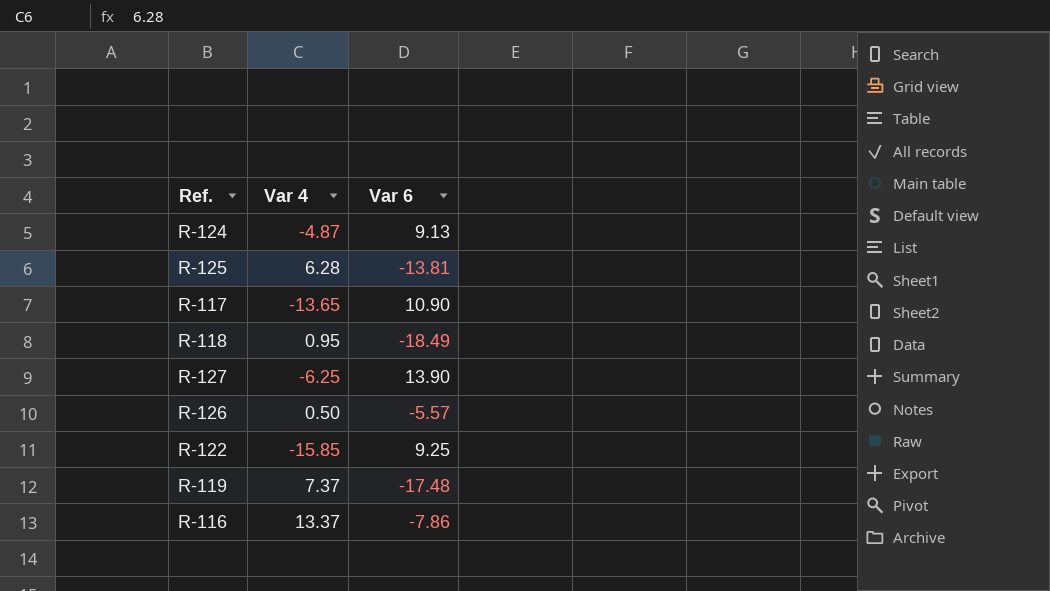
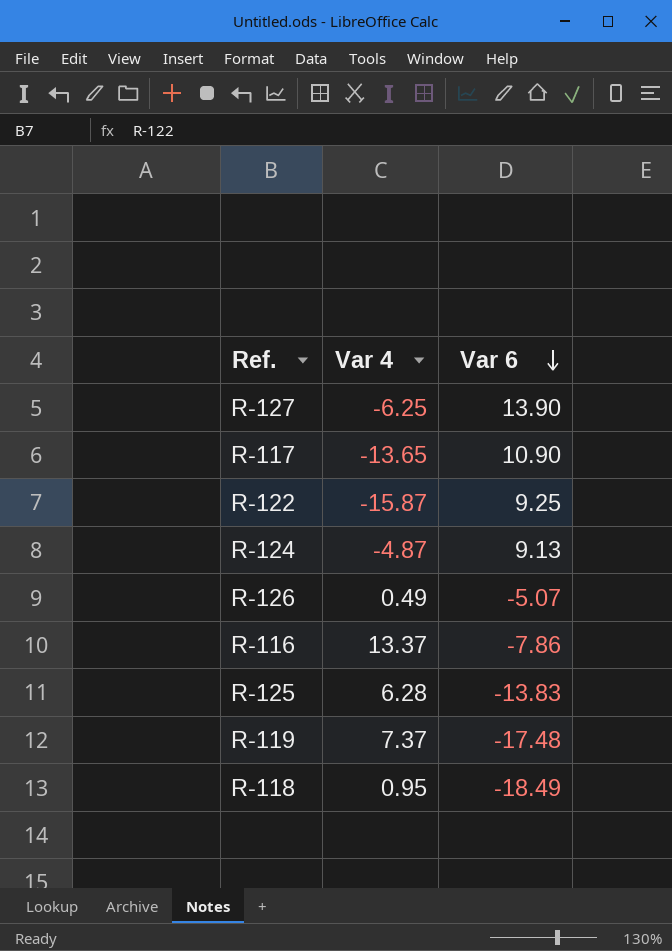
row order: none -> Var 6 descending
R-122 | Var 4: -15.85 -> -15.87
R-126 | Var 4: 0.50 -> 0.49
R-126 | Var 6: -5.57 -> -5.07
R-125 | Var 6: -13.81 -> -13.83

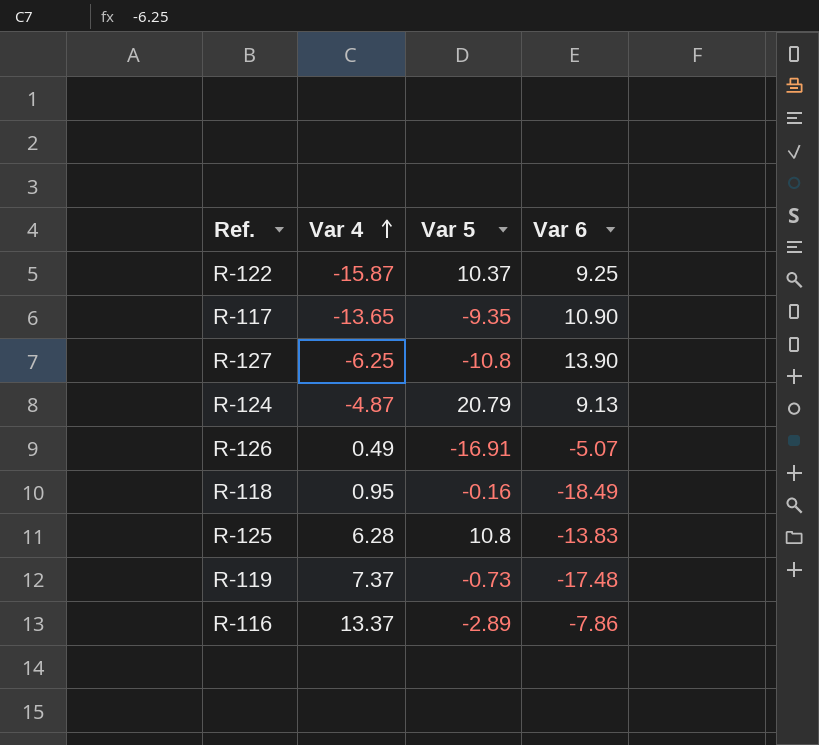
row order: Var 6 descending -> Var 4 ascending
column Var 5 | position: none -> 3

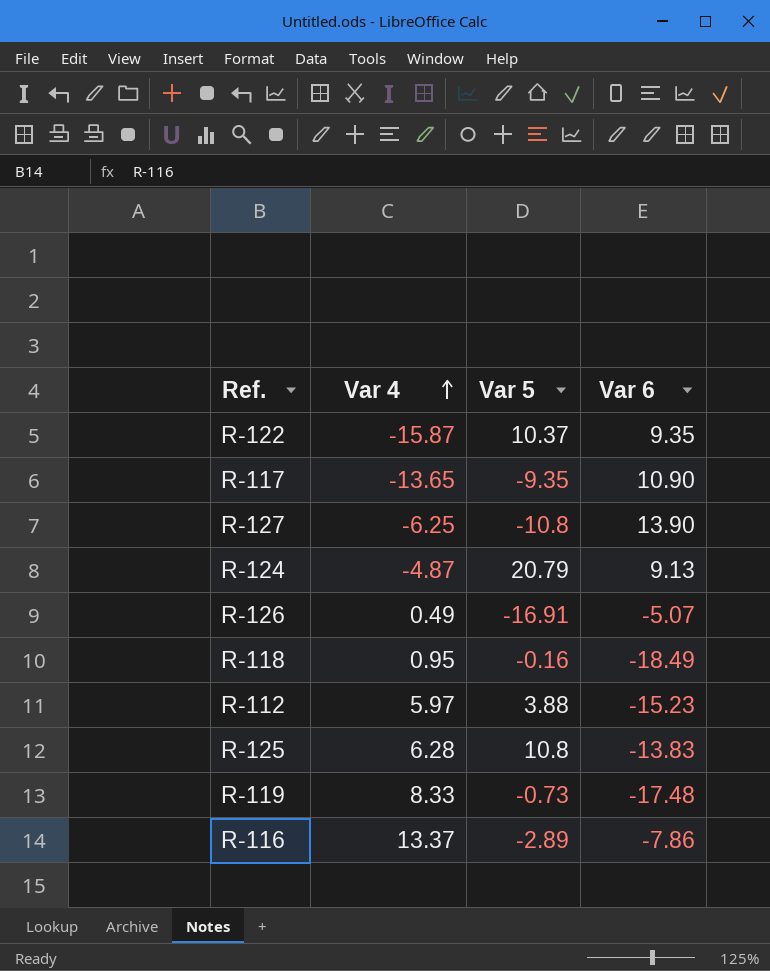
R-122 | Var 6: 9.25 -> 9.35
row R-112: none -> 5.97 | 3.88 | -15.23
R-119 | Var 4: 7.37 -> 8.33

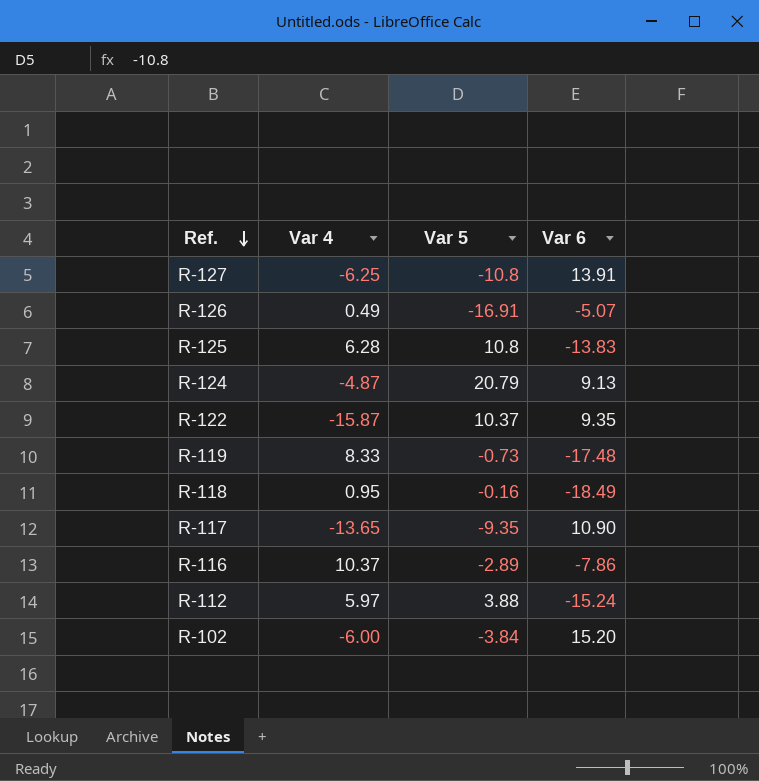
row order: Var 4 ascending -> Ref. descending
R-127 | Var 6: 13.90 -> 13.91
R-116 | Var 4: 13.37 -> 10.37
R-112 | Var 6: -15.23 -> -15.24
row R-102: none -> -6.00 | -3.84 | 15.20

